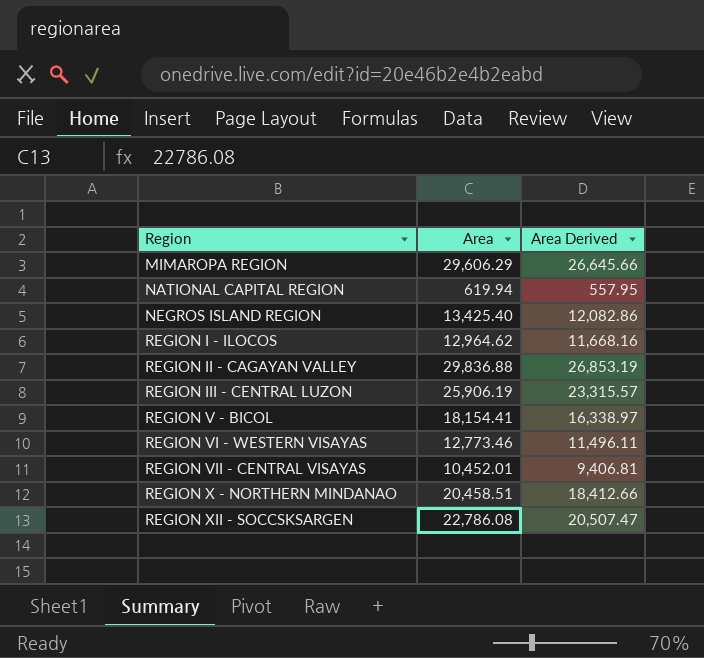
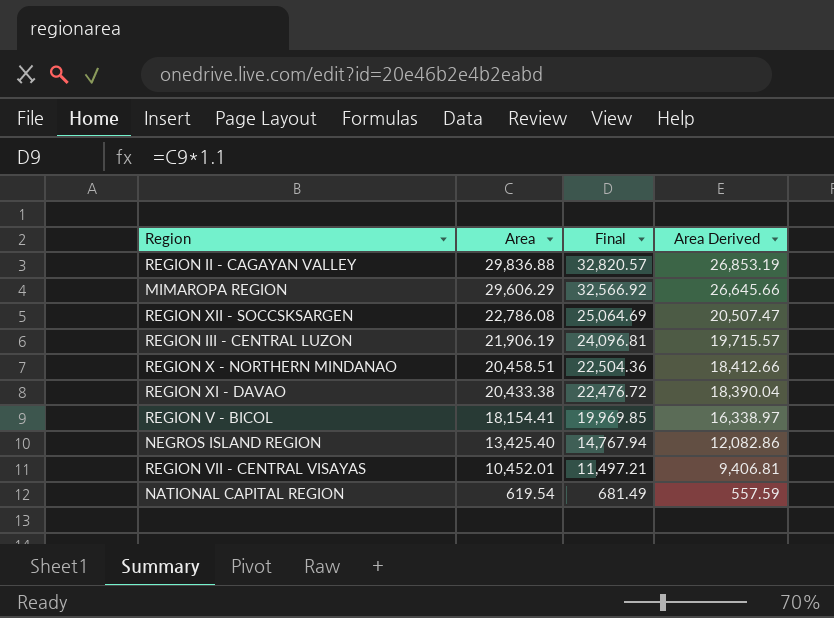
row order: Region ascending -> Area descending
column Final | formula: none -> [Area] * 1.1
row REGION I - ILOCOS: 12,964.62 | 11,668.16 -> none
row REGION VI - WESTERN VISAYAS: 12,773.46 | 11,496.11 -> none
REGION III - CENTRAL LUZON | Area: 25,906.19 -> 21,906.19
REGION III - CENTRAL LUZON | Area Derived: 23,315.57 -> 19,715.57
row REGION XI - DAVAO: none -> 20,433.38 | 22,476.72 | 18,390.04
NATIONAL CAPITAL REGION | Area: 619.94 -> 619.54
NATIONAL CAPITAL REGION | Area Derived: 557.95 -> 557.59

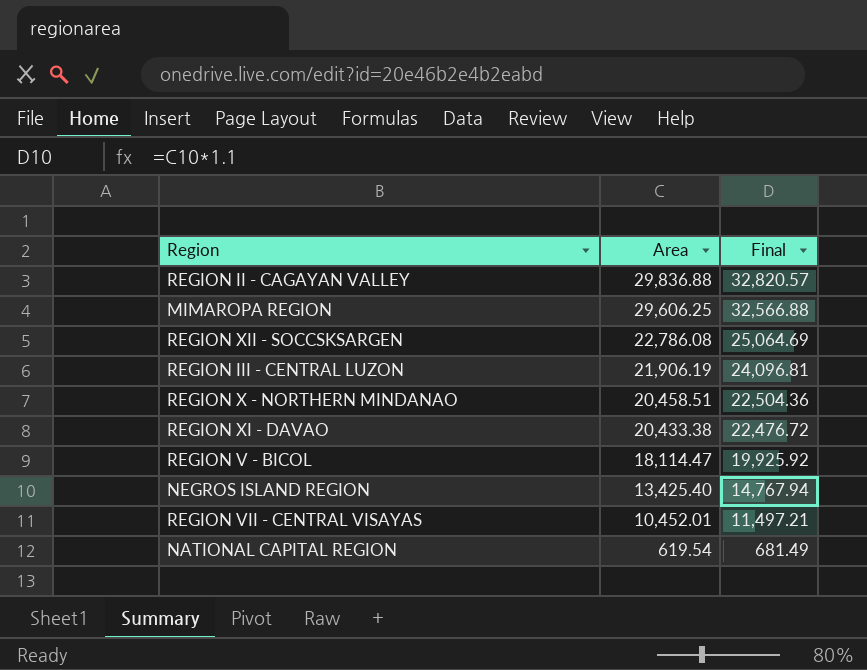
column Area Derived | formula: [Area] * 0.9 -> none
MIMAROPA REGION | Area: 29,606.29 -> 29,606.25
MIMAROPA REGION | Final: 32,566.92 -> 32,566.88
REGION V - BICOL | Area: 18,154.41 -> 18,114.47
REGION V - BICOL | Final: 19,969.85 -> 19,925.92

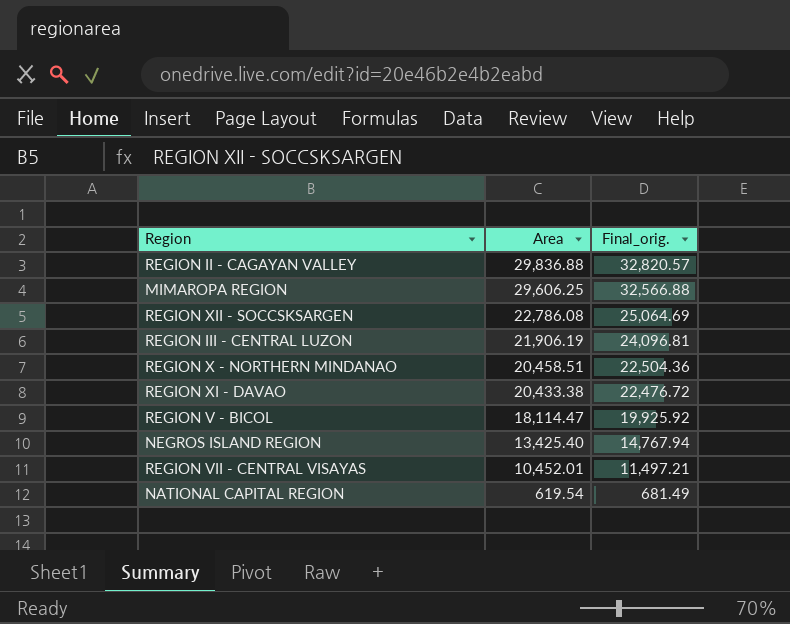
column name: Final -> Final_orig.

